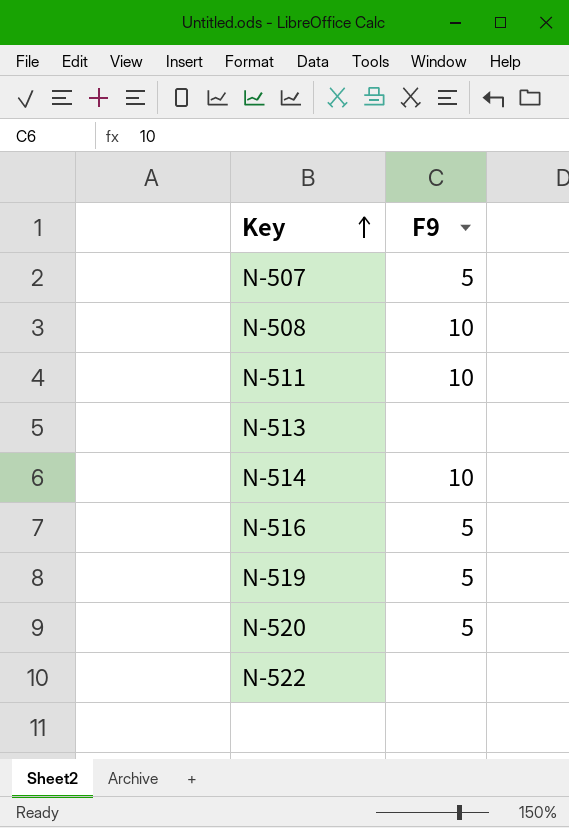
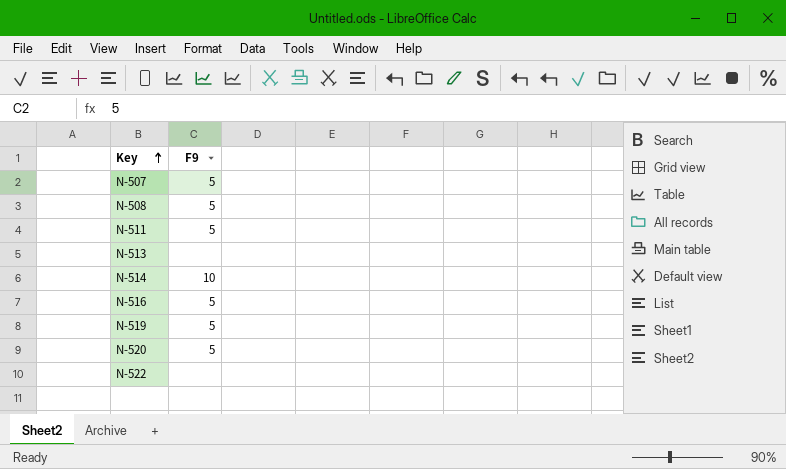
N-508 | F9: 10 -> 5
N-511 | F9: 10 -> 5

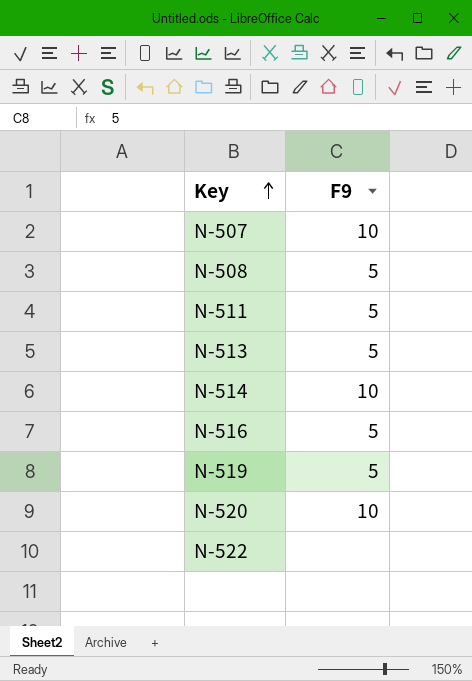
N-507 | F9: 5 -> 10
N-513 | F9: none -> 5
N-520 | F9: 5 -> 10

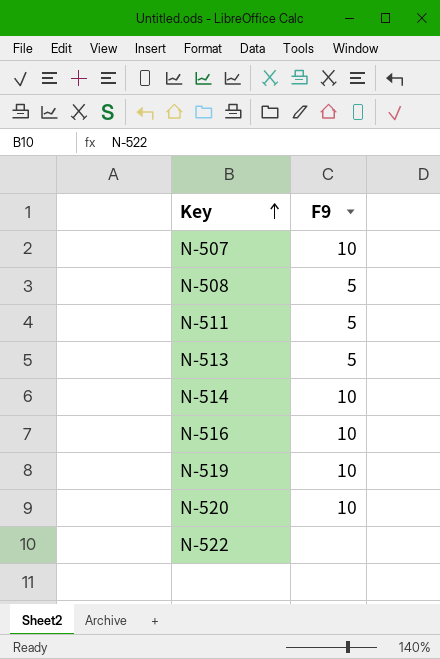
N-516 | F9: 5 -> 10
N-519 | F9: 5 -> 10

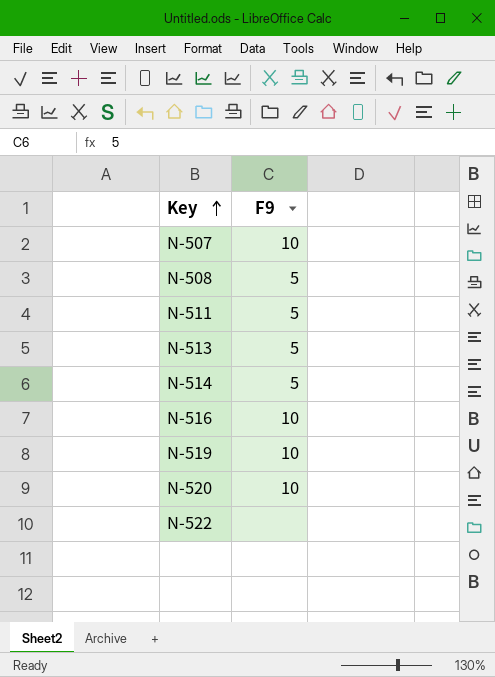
N-514 | F9: 10 -> 5

